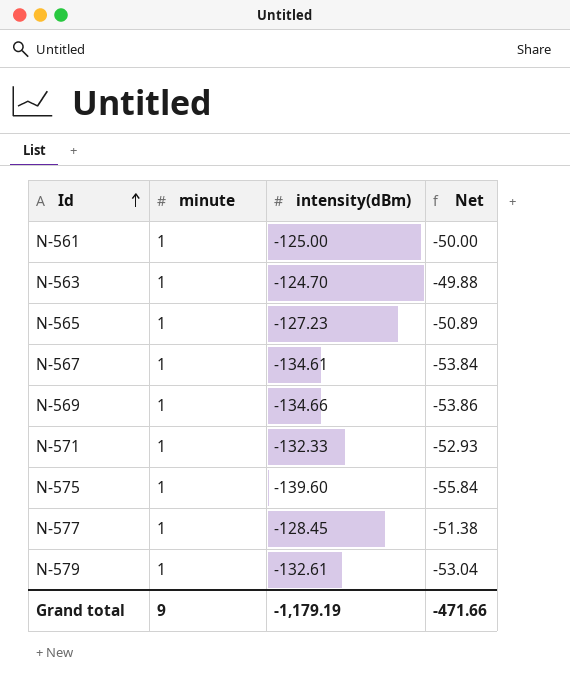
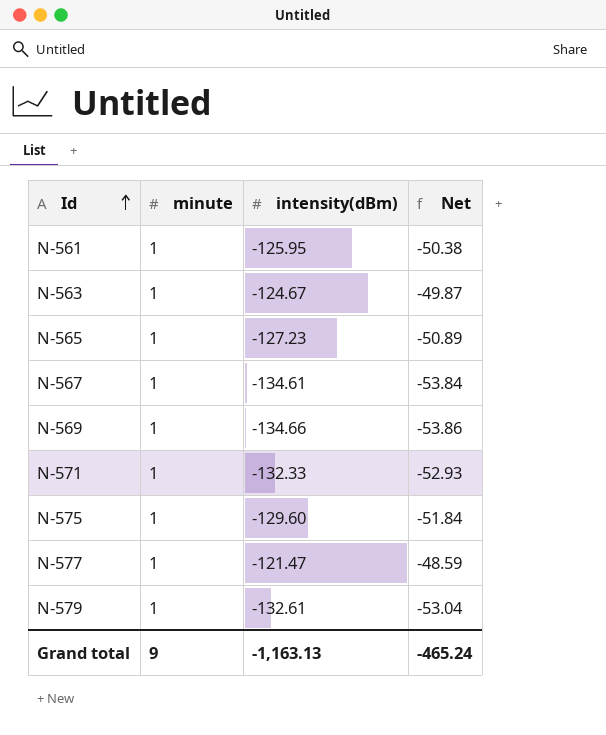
N-561 | intensity(dBm): -125.00 -> -125.95
N-561 | Net: -50.00 -> -50.38
N-563 | intensity(dBm): -124.70 -> -124.67
N-563 | Net: -49.88 -> -49.87
N-575 | intensity(dBm): -139.60 -> -129.60
N-575 | Net: -55.84 -> -51.84
N-577 | intensity(dBm): -128.45 -> -121.47
N-577 | Net: -51.38 -> -48.59
Grand total | intensity(dBm): -1,179.19 -> -1,163.13
Grand total | Net: -471.66 -> -465.24

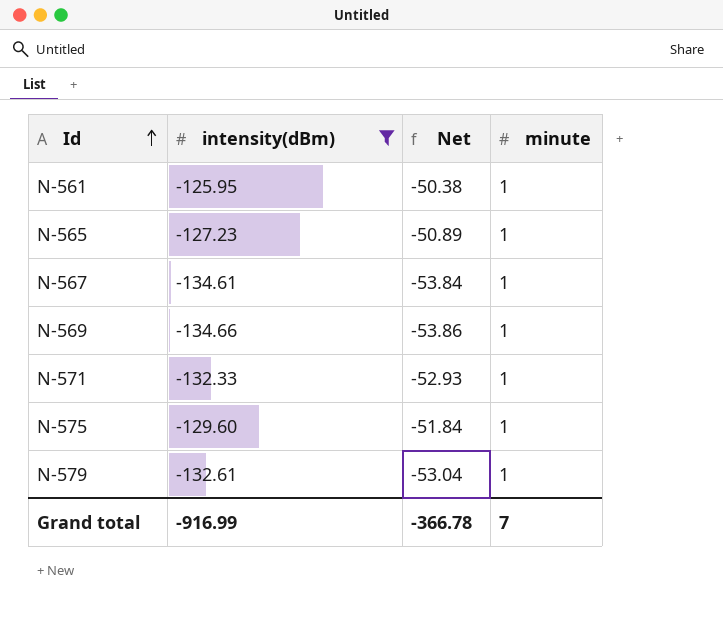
filter: none -> intensity(dBm) <= -125.95
column minute | position: 2 -> 4
Grand total | intensity(dBm): -1,163.13 -> -916.99
Grand total | Net: -465.24 -> -366.78
Grand total | minute: 9 -> 7

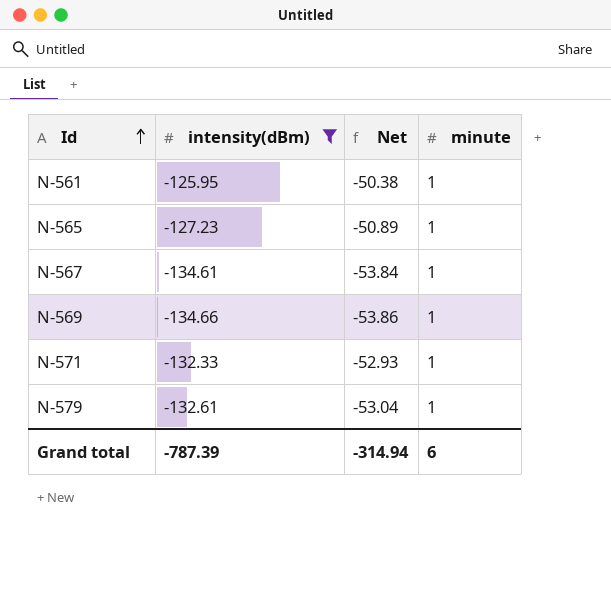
row N-575: -129.60 | -51.84 | 1 -> none
Grand total | intensity(dBm): -916.99 -> -787.39
Grand total | Net: -366.78 -> -314.94
Grand total | minute: 7 -> 6

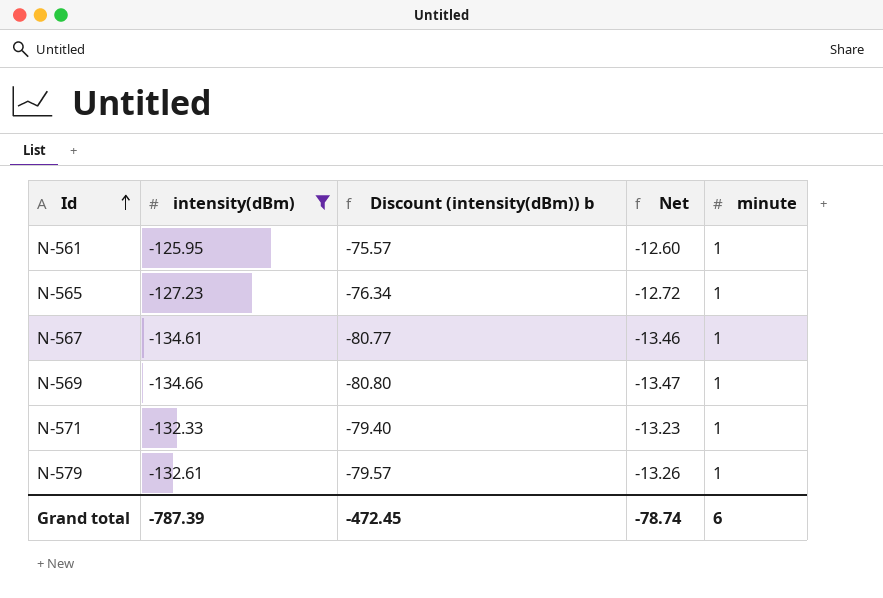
column Discount (intensity(dBm)) b | formula: none -> [intensity(dBm)] * 0.6
column Net | formula: [intensity(dBm)] * 0.4 -> [intensity(dBm)] * 0.1
Grand total | Net: -314.94 -> -78.74

